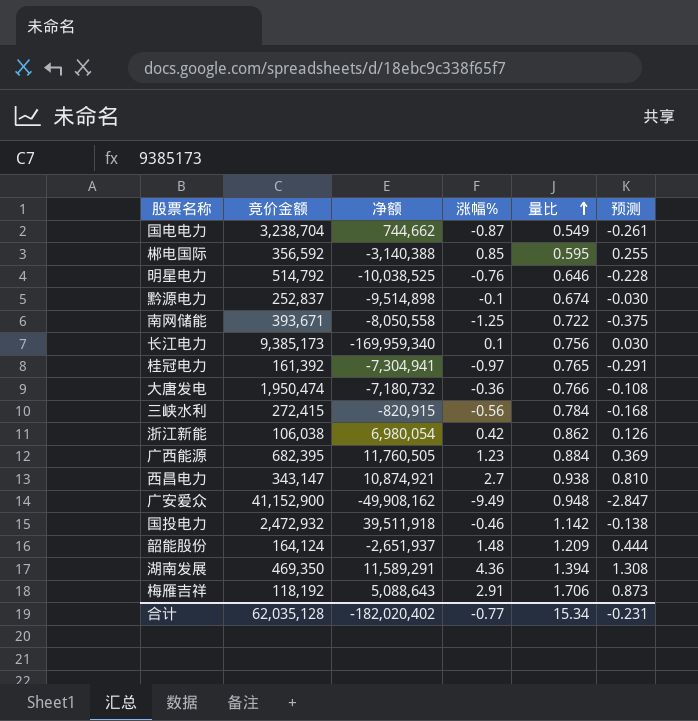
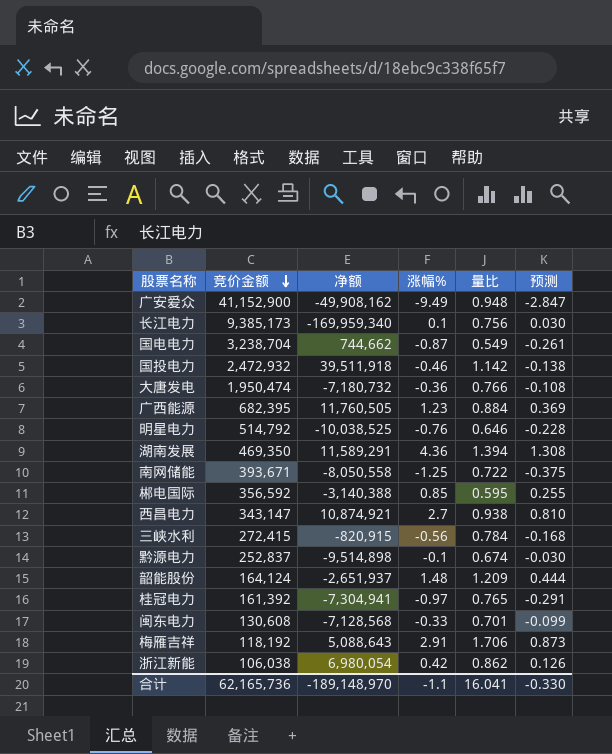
row order: 量比 ascending -> 竞价金额 descending
row 闽东电力: none -> 130,608 | -7,128,568 | -0.33 | 0.701 | -0.099
合计 | 竞价金额: 62,035,128 -> 62,165,736
合计 | 净额: -182,020,402 -> -189,148,970
合计 | 涨幅%: -0.77 -> -1.1
合计 | 量比: 15.34 -> 16.041
合计 | 预测: -0.231 -> -0.330

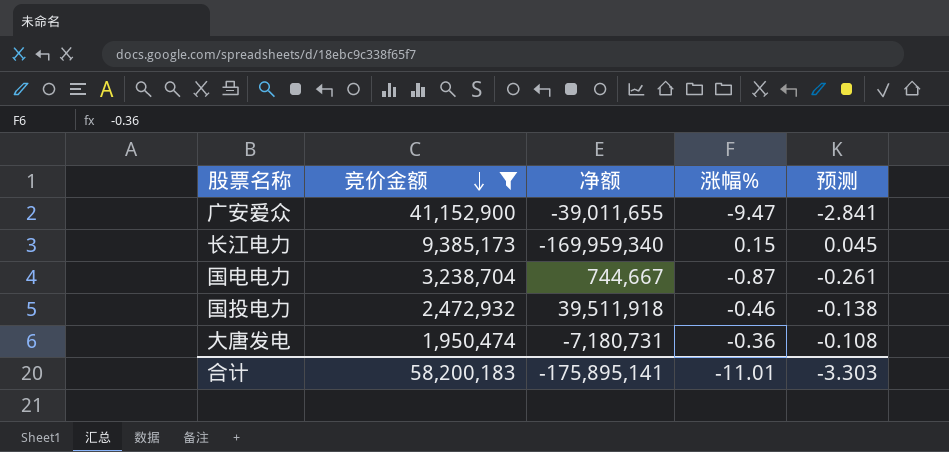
filter: none -> 竞价金额 >= 1,950,474
column 量比 | position: 5 -> none
广安爱众 | 净额: -49,908,162 -> -39,011,655
广安爱众 | 涨幅%: -9.49 -> -9.47
广安爱众 | 预测: -2.847 -> -2.841
长江电力 | 涨幅%: 0.1 -> 0.15
长江电力 | 预测: 0.030 -> 0.045
国电电力 | 净额: 744,662 -> 744,667
大唐发电 | 净额: -7,180,732 -> -7,180,731
合计 | 竞价金额: 62,165,736 -> 58,200,183
合计 | 净额: -189,148,970 -> -175,895,141
合计 | 涨幅%: -1.1 -> -11.01
合计 | 预测: -0.330 -> -3.303

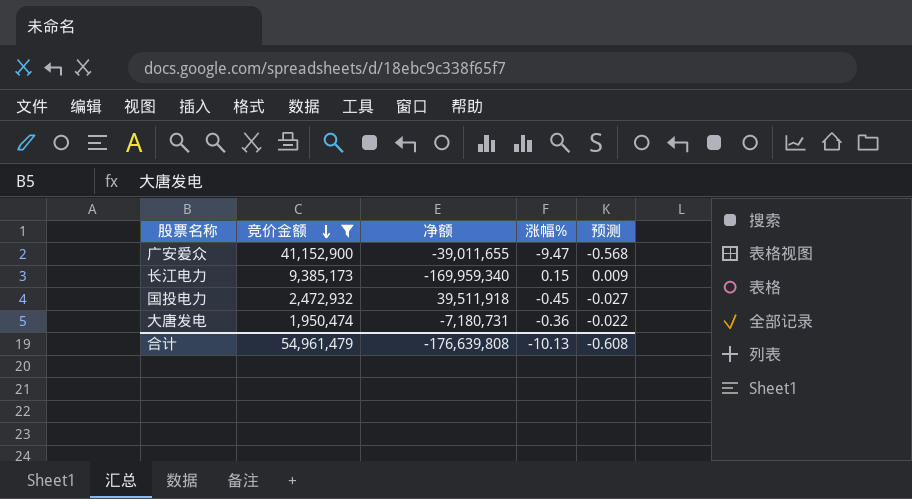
column 预测 | formula: [涨幅%] * 0.3 -> [涨幅%] * 0.06
row 国电电力: 3,238,704 | 744,667 | -0.87 | -0.261 -> none
国投电力 | 涨幅%: -0.46 -> -0.45
合计 | 竞价金额: 58,200,183 -> 54,961,479
合计 | 净额: -175,895,141 -> -176,639,808
合计 | 涨幅%: -11.01 -> -10.13
合计 | 预测: -3.303 -> -0.608

